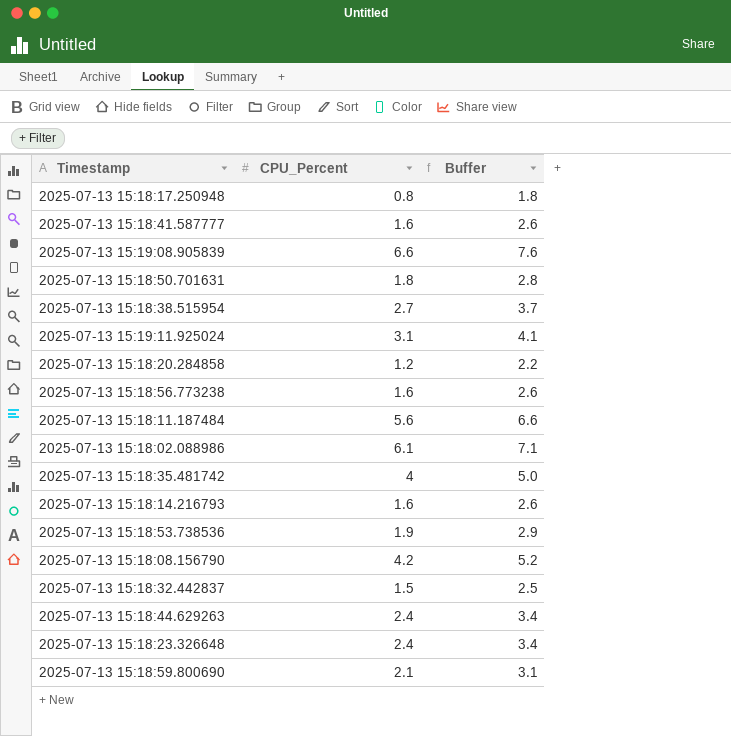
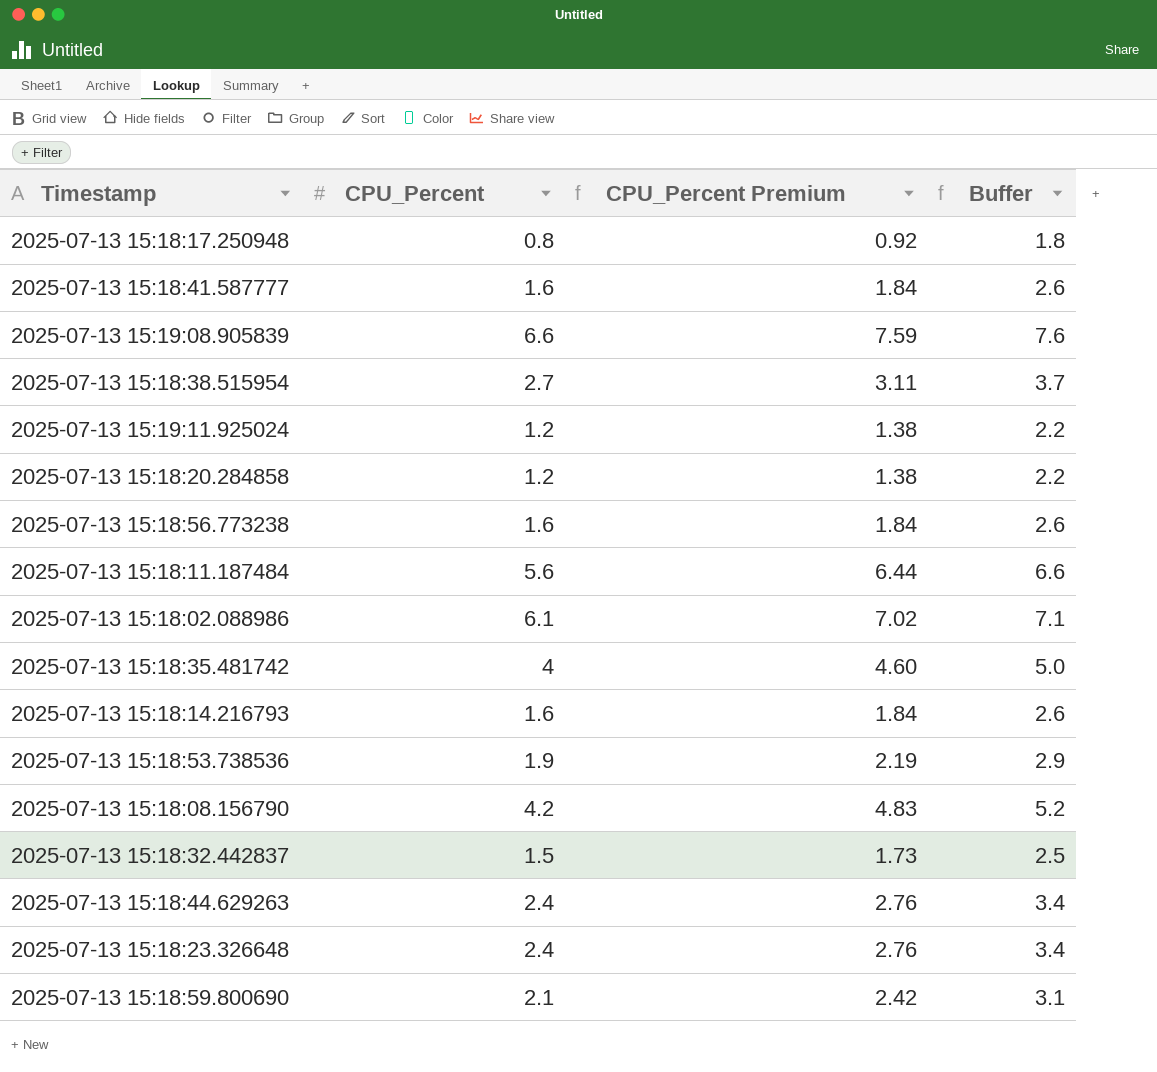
column CPU_Percent Premium | formula: none -> [CPU_Percent] * 1.15
row 2025-07-13 15:18:50.701631: 1.8 | 2.8 -> none
2025-07-13 15:19:11.925024 | CPU_Percent: 3.1 -> 1.2
2025-07-13 15:19:11.925024 | Buffer: 4.1 -> 2.2

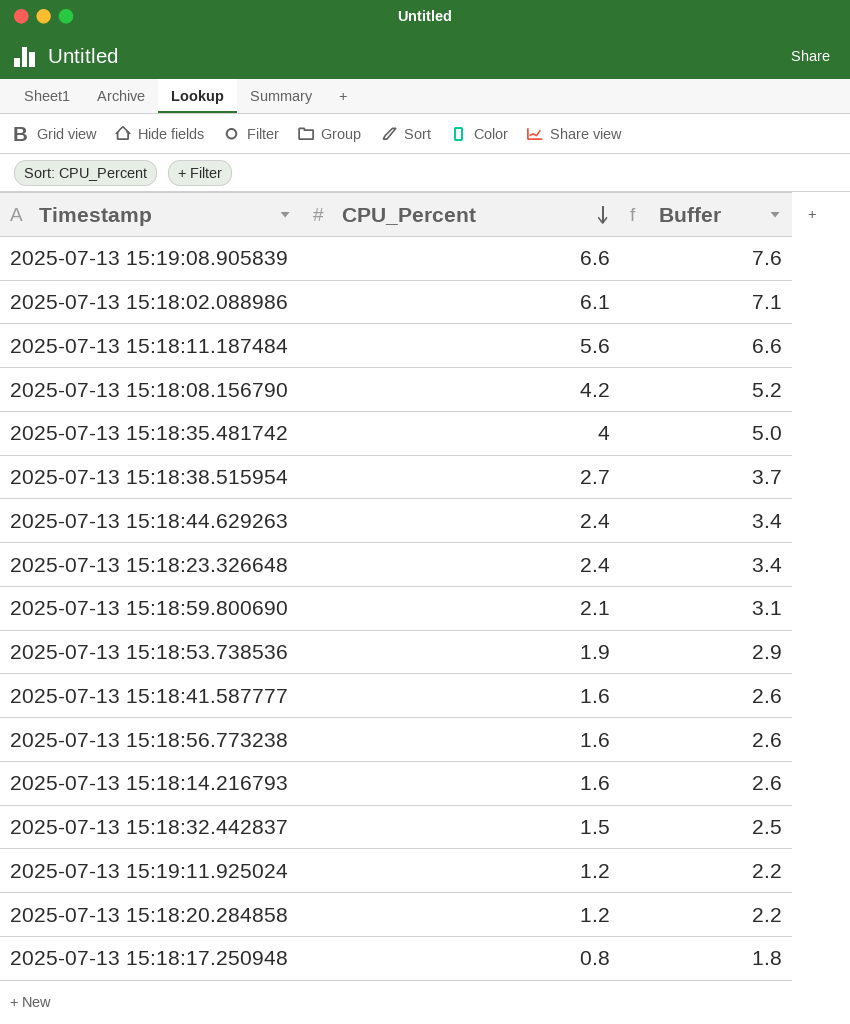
row order: none -> CPU_Percent descending
column CPU_Percent Premium | formula: [CPU_Percent] * 1.15 -> none

